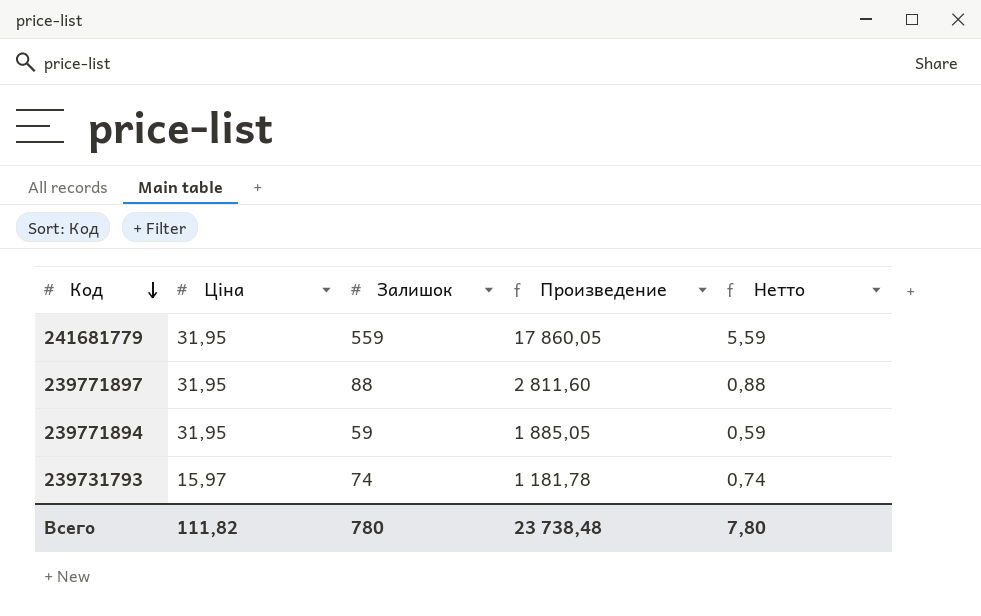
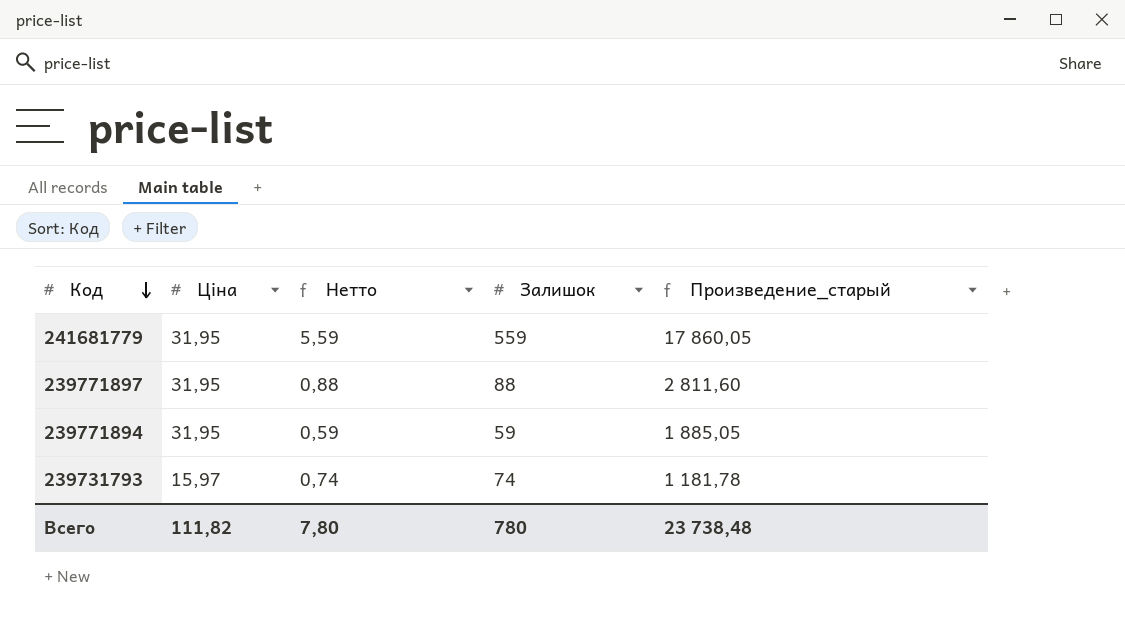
column Нетто | position: 5 -> 3
column name: Произведение -> Произведение_старый

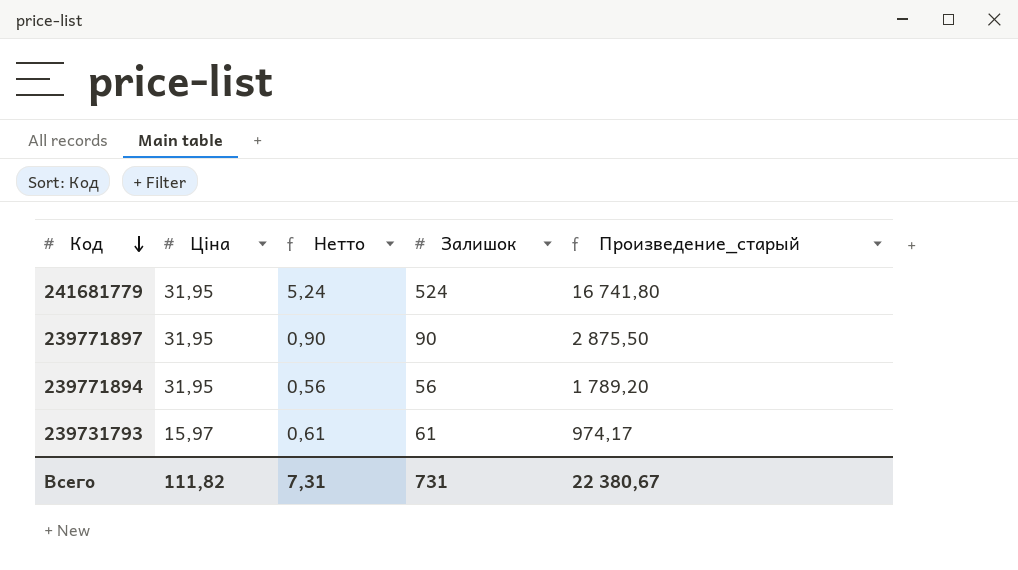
241681779 | Нетто: 5,59 -> 5,24
241681779 | Залишок: 559 -> 524
241681779 | Произведение_старый: 17 860,05 -> 16 741,80
239771897 | Нетто: 0,88 -> 0,90
239771897 | Залишок: 88 -> 90
239771897 | Произведение_старый: 2 811,60 -> 2 875,50
239771894 | Нетто: 0,59 -> 0,56
239771894 | Залишок: 59 -> 56
239771894 | Произведение_старый: 1 885,05 -> 1 789,20
239731793 | Нетто: 0,74 -> 0,61
239731793 | Залишок: 74 -> 61
239731793 | Произведение_старый: 1 181,78 -> 974,17
Всего | Нетто: 7,80 -> 7,31
Всего | Залишок: 780 -> 731
Всего | Произведение_старый: 23 738,48 -> 22 380,67

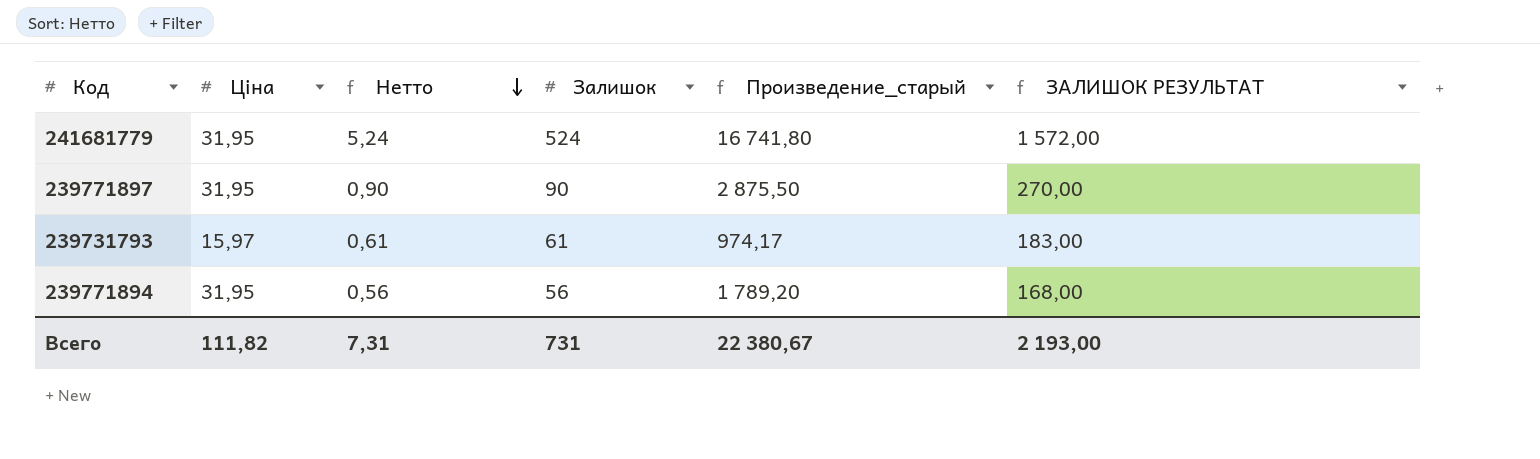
row order: Код descending -> Нетто descending
column ЗАЛИШОК РЕЗУЛЬТАТ | formula: none -> [Залишок] * 3

